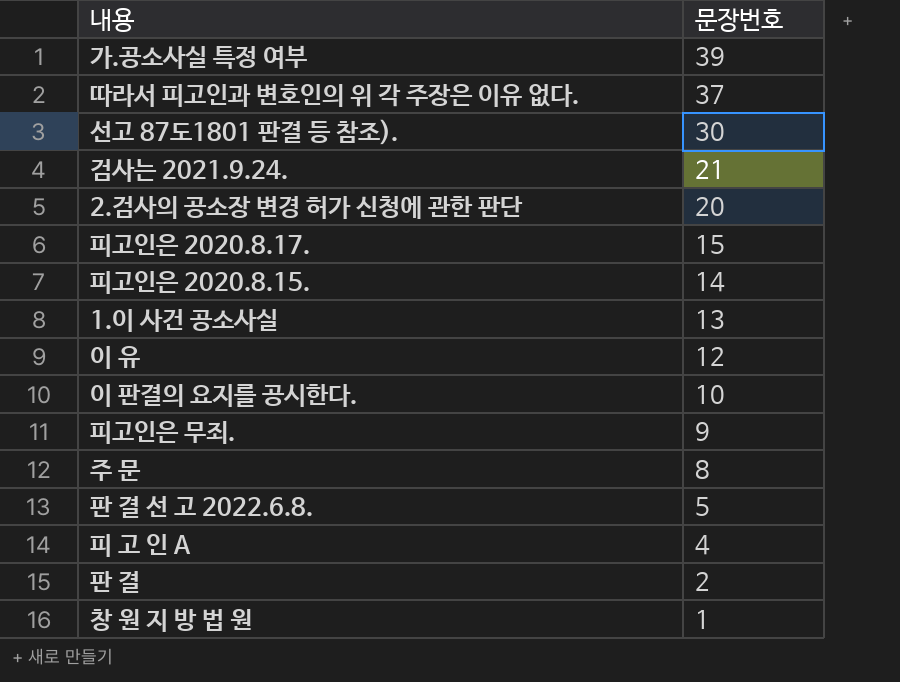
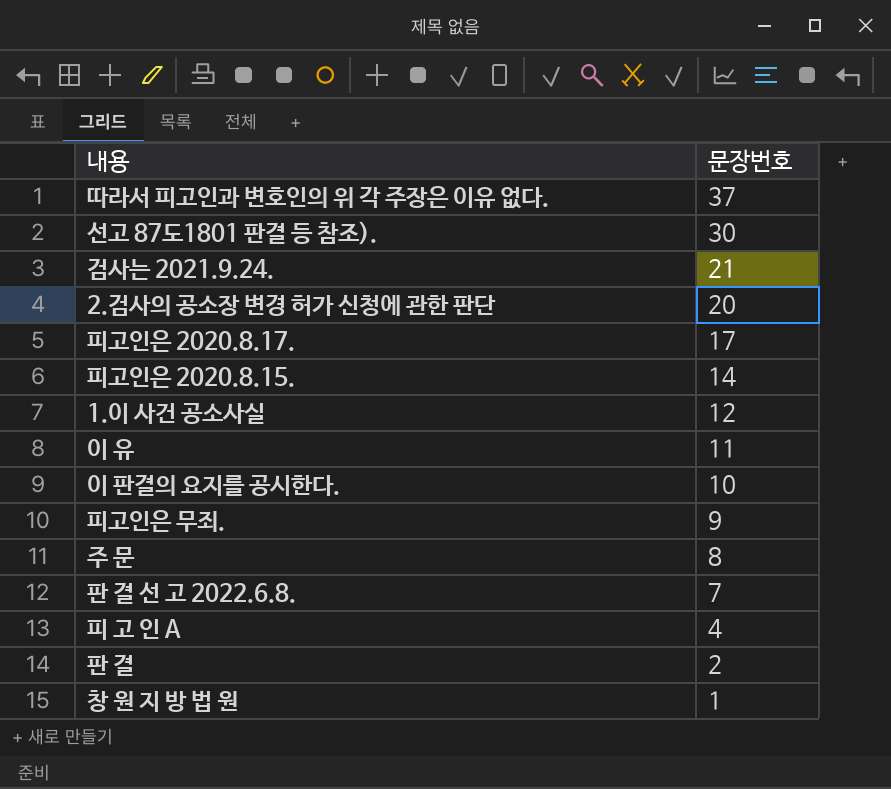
row 가.공소사실 특정 여부: 39 -> none
피고인은 2020.8.17. | 문장번호: 15 -> 17
1.이 사건 공소사실 | 문장번호: 13 -> 12
이 유 | 문장번호: 12 -> 11
판 결 선 고 2022.6.8. | 문장번호: 5 -> 7

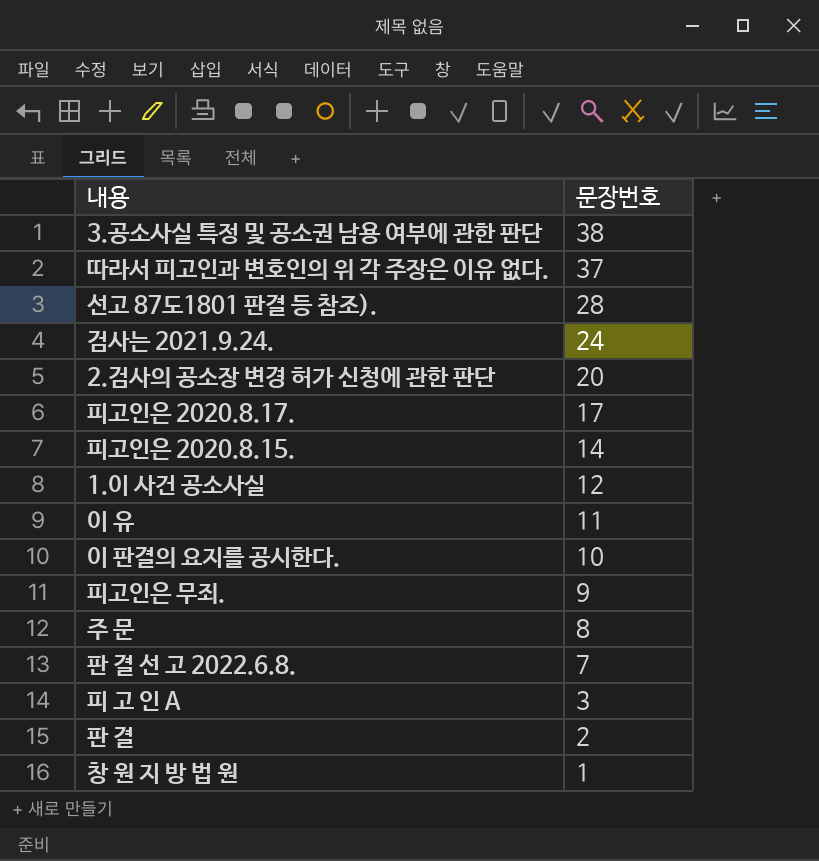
row 3.공소사실 특정 및 공소권 남용 여부에 관한 판단: none -> 38
선고 87도1801 판결 등 참조). | 문장번호: 30 -> 28
검사는 2021.9.24. | 문장번호: 21 -> 24
피 고 인 A | 문장번호: 4 -> 3

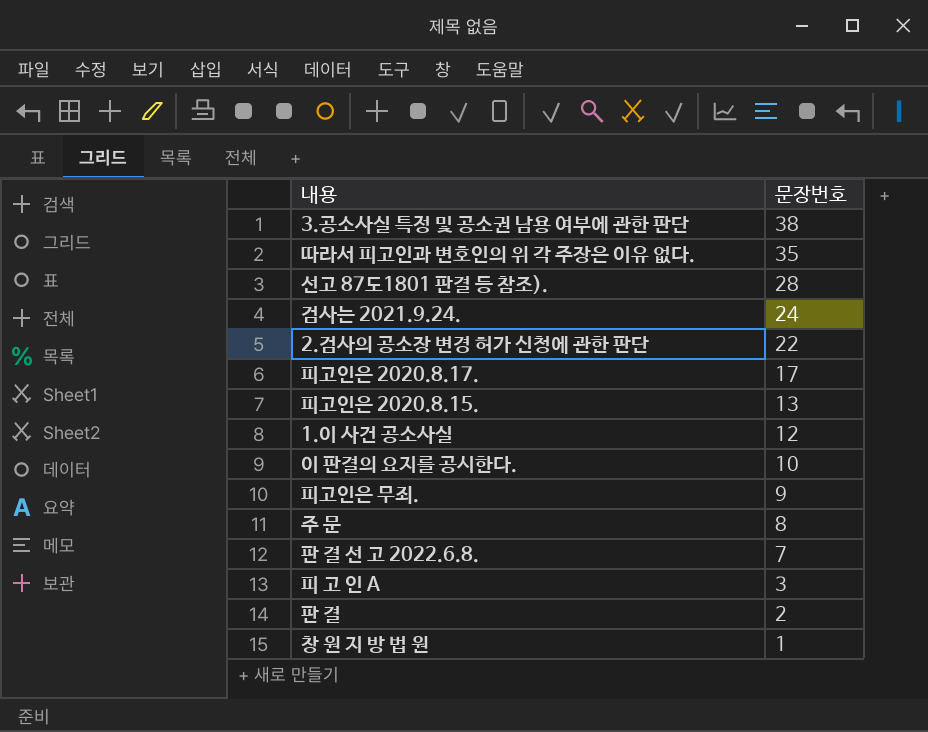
row 이 유: 11 -> none
따라서 피고인과 변호인의 위 각 주장은 이유 없다. | 문장번호: 37 -> 35
2.검사의 공소장 변경 허가 신청에 관한 판단 | 문장번호: 20 -> 22
피고인은 2020.8.15. | 문장번호: 14 -> 13

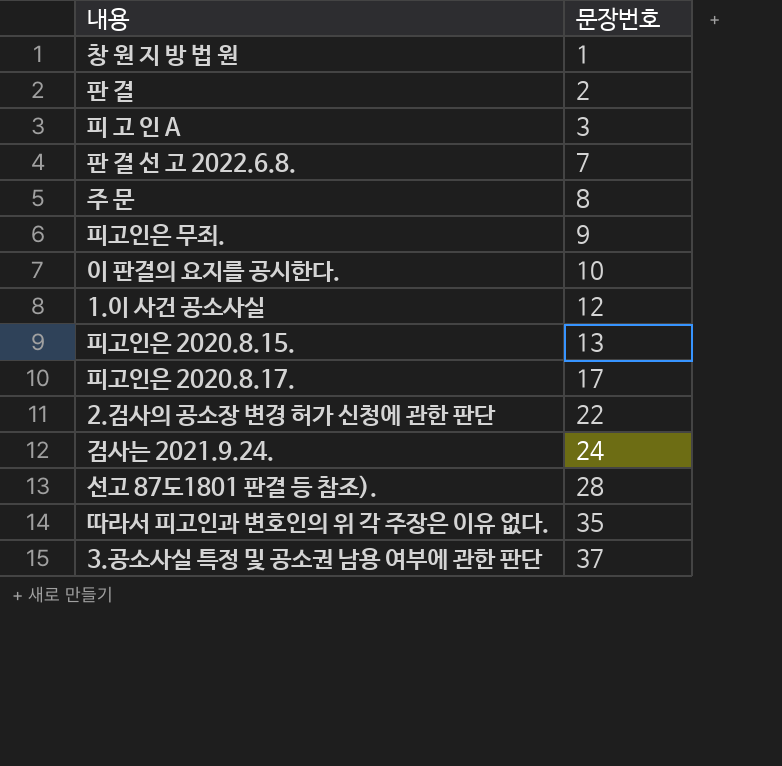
row order: 문장번호 descending -> 문장번호 ascending
3.공소사실 특정 및 공소권 남용 여부에 관한 판단 | 문장번호: 38 -> 37

